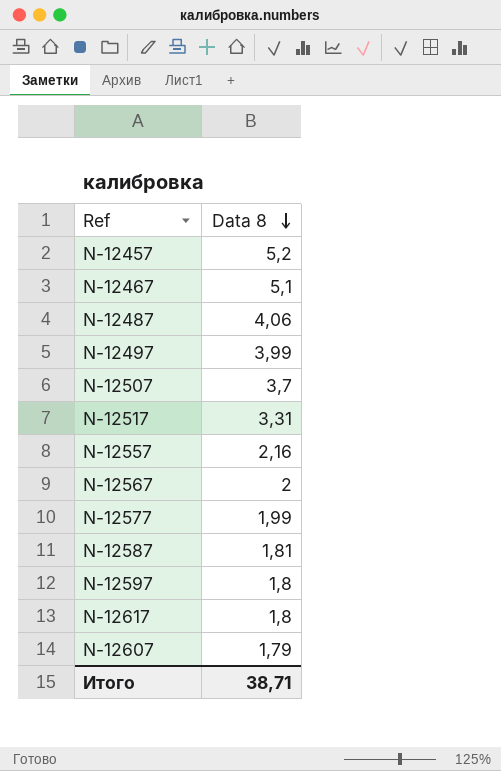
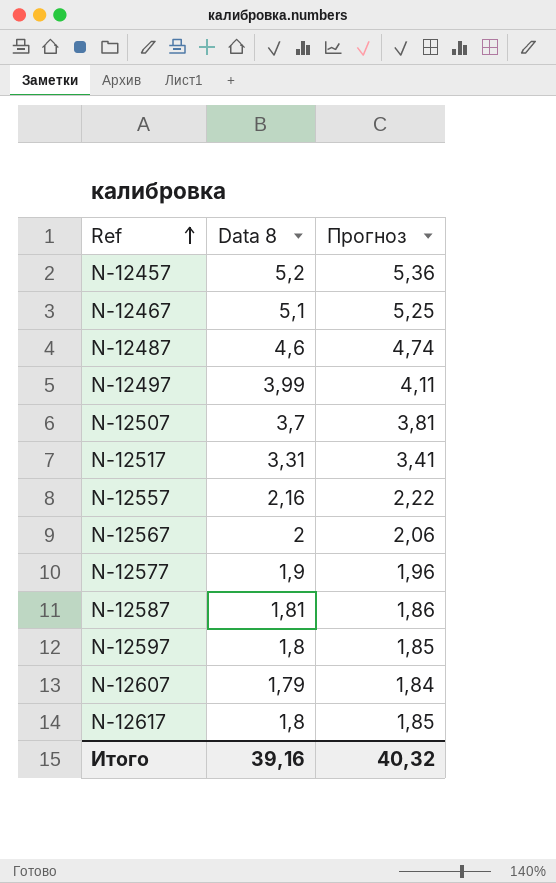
row order: Data 8 descending -> Ref ascending
column Прогноз | formula: none -> [Data 8] * 1,03
N-12487 | Data 8: 4,06 -> 4,6
N-12577 | Data 8: 1,99 -> 1,9
Итого | Data 8: 38,71 -> 39,16

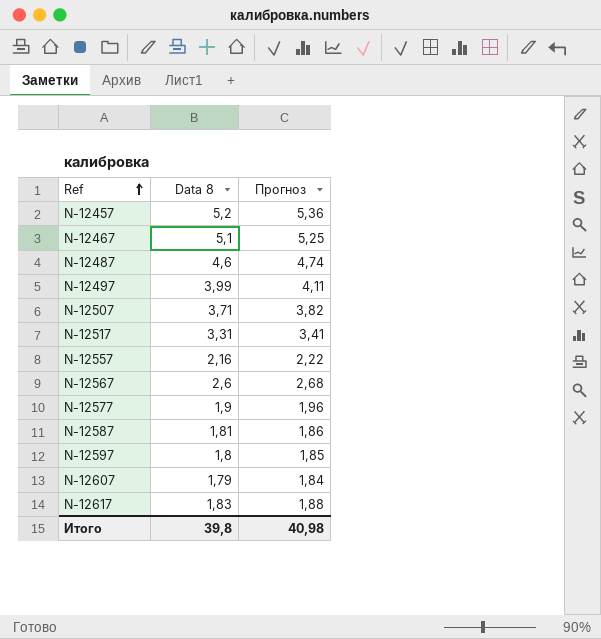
N-12507 | Data 8: 3,7 -> 3,71
N-12507 | Прогноз: 3,81 -> 3,82
N-12567 | Data 8: 2 -> 2,6
N-12567 | Прогноз: 2,06 -> 2,68
N-12617 | Data 8: 1,8 -> 1,83
N-12617 | Прогноз: 1,85 -> 1,88
Итого | Data 8: 39,16 -> 39,8
Итого | Прогноз: 40,32 -> 40,98

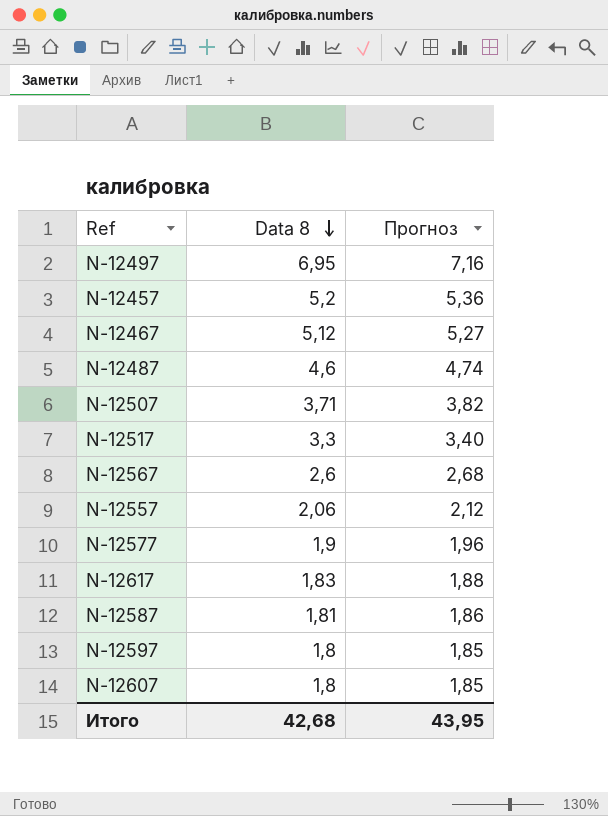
row order: Ref ascending -> Data 8 descending
N-12497 | Data 8: 3,99 -> 6,95
N-12497 | Прогноз: 4,11 -> 7,16
N-12467 | Data 8: 5,1 -> 5,12
N-12467 | Прогноз: 5,25 -> 5,27
N-12517 | Data 8: 3,31 -> 3,3
N-12517 | Прогноз: 3,41 -> 3,40
N-12557 | Data 8: 2,16 -> 2,06
N-12557 | Прогноз: 2,22 -> 2,12
N-12607 | Data 8: 1,79 -> 1,8
N-12607 | Прогноз: 1,84 -> 1,85
Итого | Data 8: 39,8 -> 42,68
Итого | Прогноз: 40,98 -> 43,95

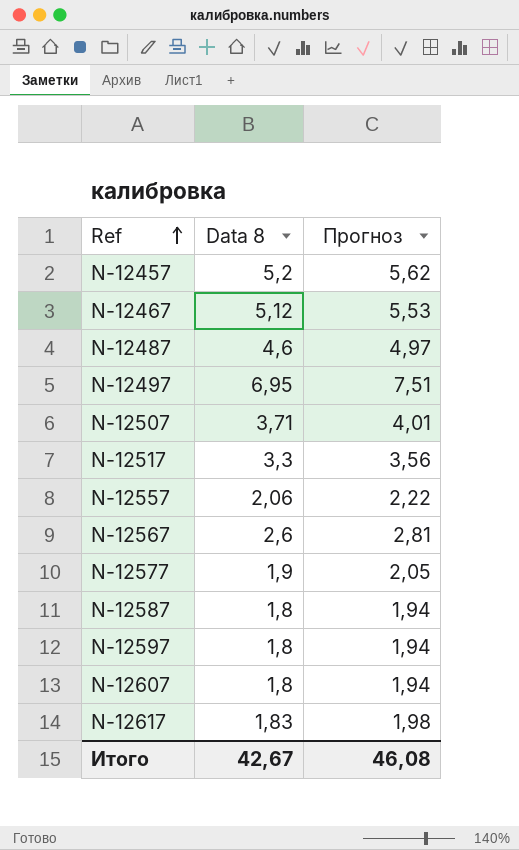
row order: Data 8 descending -> Ref ascending
column Прогноз | formula: [Data 8] * 1,03 -> [Data 8] * 1,08
N-12587 | Data 8: 1,81 -> 1,8
Итого | Data 8: 42,68 -> 42,67
Итого | Прогноз: 43,95 -> 46,08

